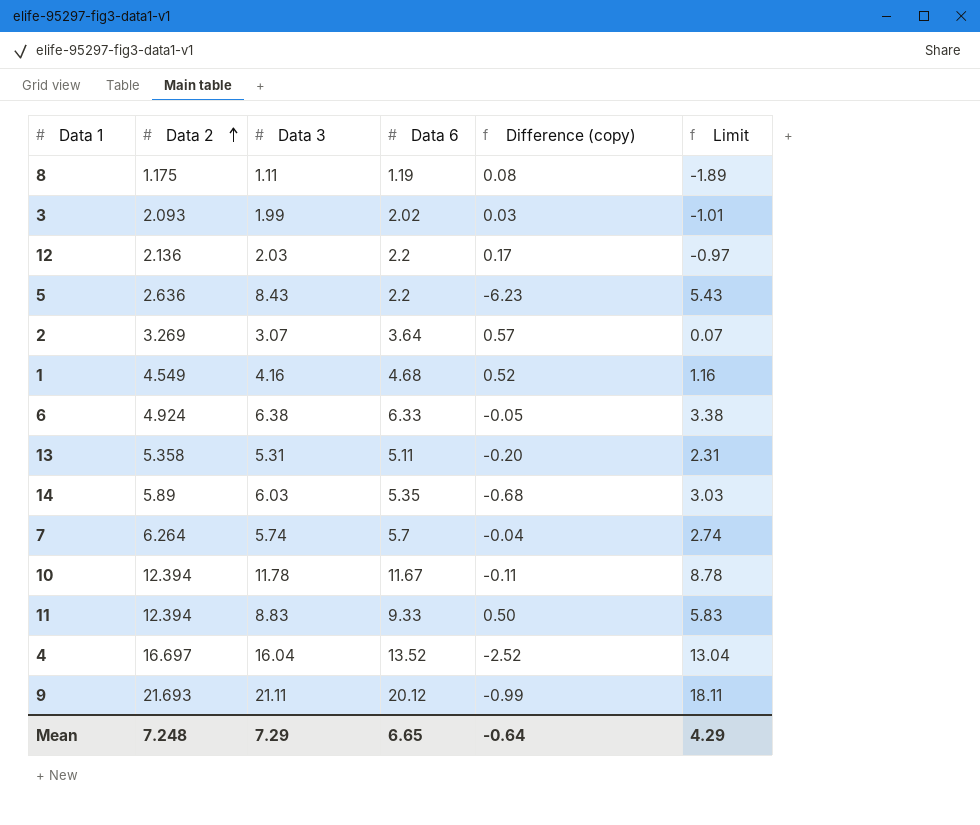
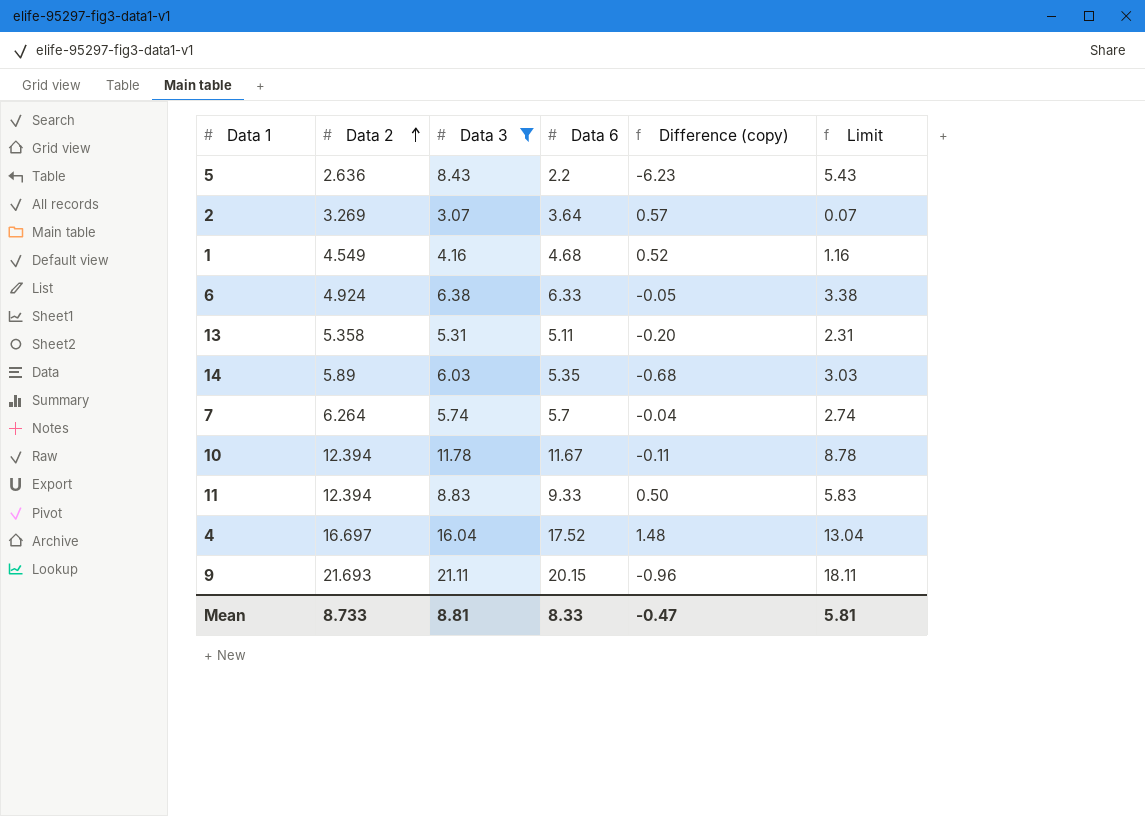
filter: none -> Data 3 >= 3.07
4 | Data 6: 13.52 -> 17.52
4 | Difference (copy): -2.52 -> 1.48
9 | Data 6: 20.12 -> 20.15
9 | Difference (copy): -0.99 -> -0.96
Mean | Data 2: 7.248 -> 8.733
Mean | Data 3: 7.29 -> 8.81
Mean | Data 6: 6.65 -> 8.33
Mean | Difference (copy): -0.64 -> -0.47
Mean | Limit: 4.29 -> 5.81

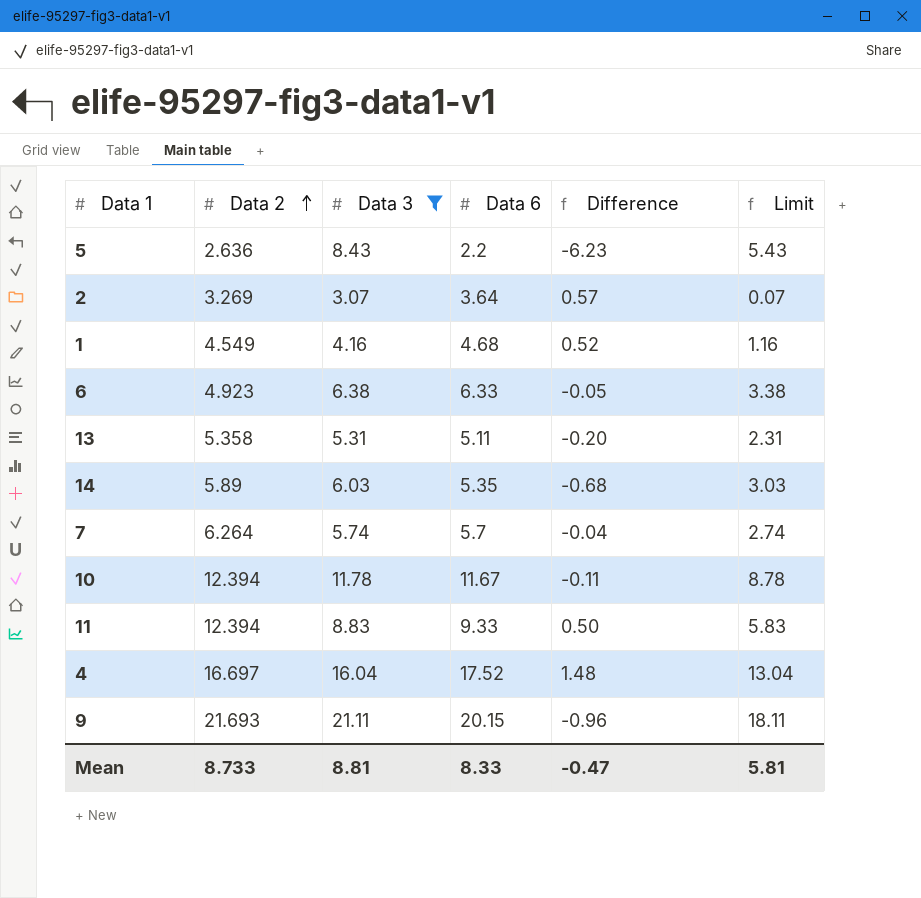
column name: Difference (copy) -> Difference
6 | Data 2: 4.924 -> 4.923

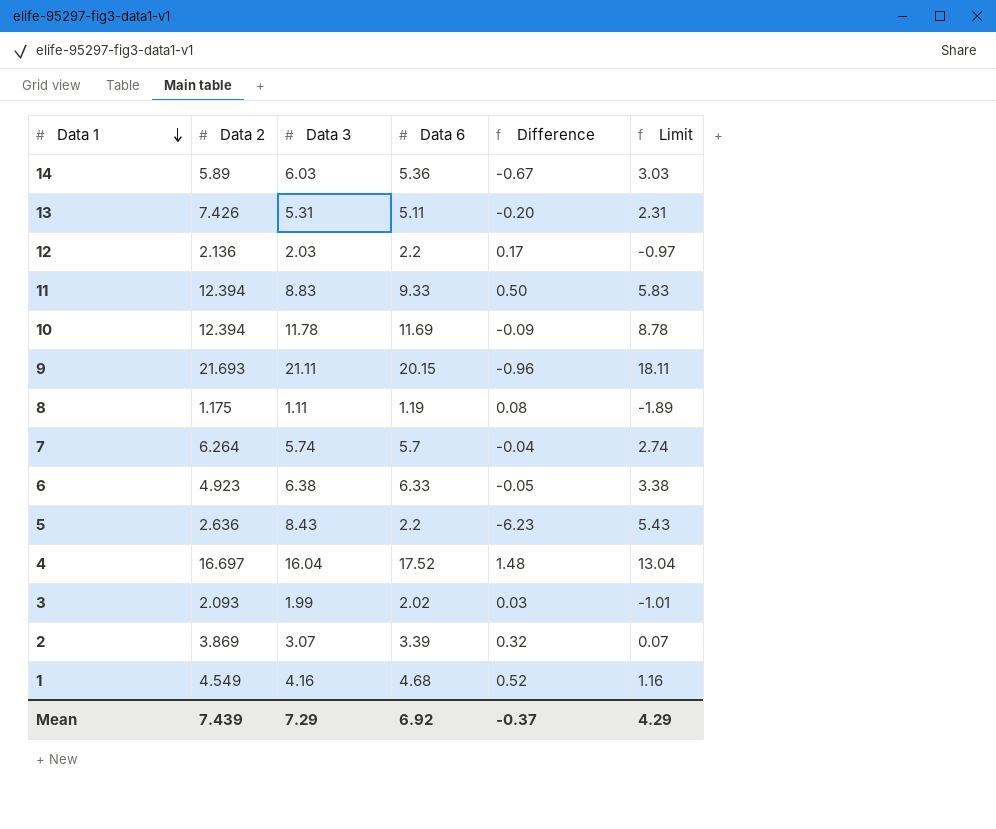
filter: Data 3 >= 3.07 -> none
row order: Data 2 ascending -> Data 1 descending
14 | Data 6: 5.35 -> 5.36
14 | Difference: -0.68 -> -0.67
13 | Data 2: 5.358 -> 7.426
10 | Data 6: 11.67 -> 11.69
10 | Difference: -0.11 -> -0.09
2 | Data 2: 3.269 -> 3.869
2 | Data 6: 3.64 -> 3.39
2 | Difference: 0.57 -> 0.32
Mean | Data 2: 8.733 -> 7.439
Mean | Data 3: 8.81 -> 7.29
Mean | Data 6: 8.33 -> 6.92
Mean | Difference: -0.47 -> -0.37
Mean | Limit: 5.81 -> 4.29

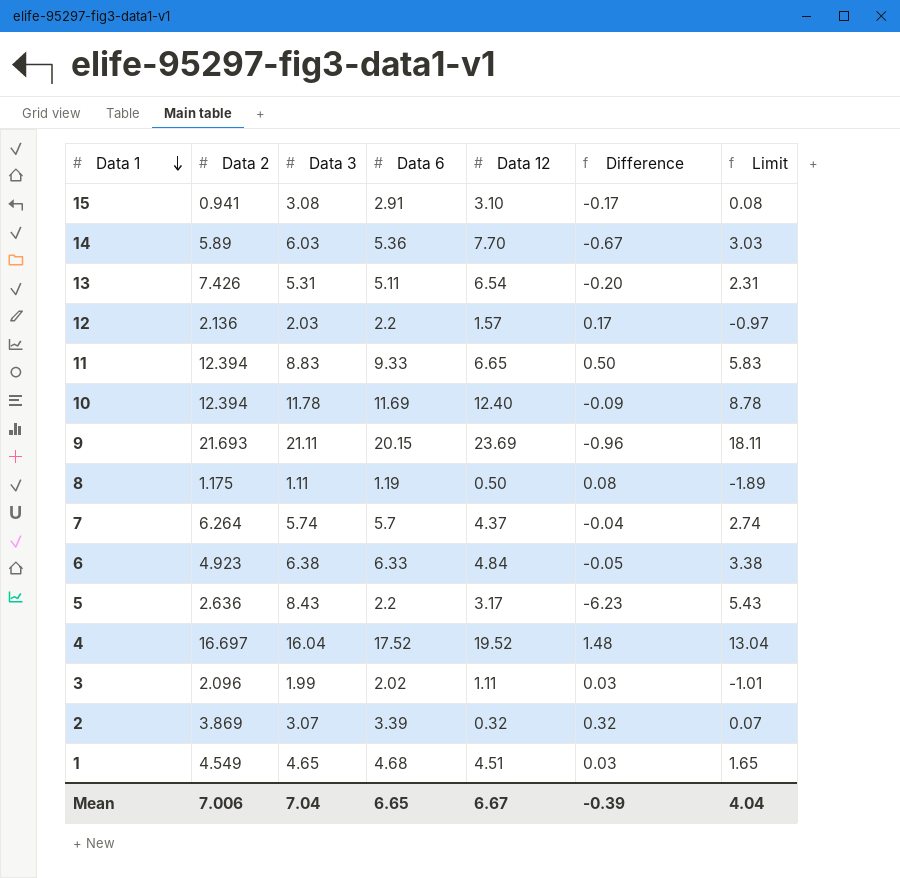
column Data 12 | position: none -> 5
row 15: none -> 0.941 | 3.08 | 2.91 | 3.10 | -0.17 | 0.08
3 | Data 2: 2.093 -> 2.096
1 | Data 3: 4.16 -> 4.65
1 | Difference: 0.52 -> 0.03
1 | Limit: 1.16 -> 1.65
Mean | Data 2: 7.439 -> 7.006
Mean | Data 3: 7.29 -> 7.04
Mean | Data 6: 6.92 -> 6.65
Mean | Difference: -0.37 -> -0.39
Mean | Limit: 4.29 -> 4.04

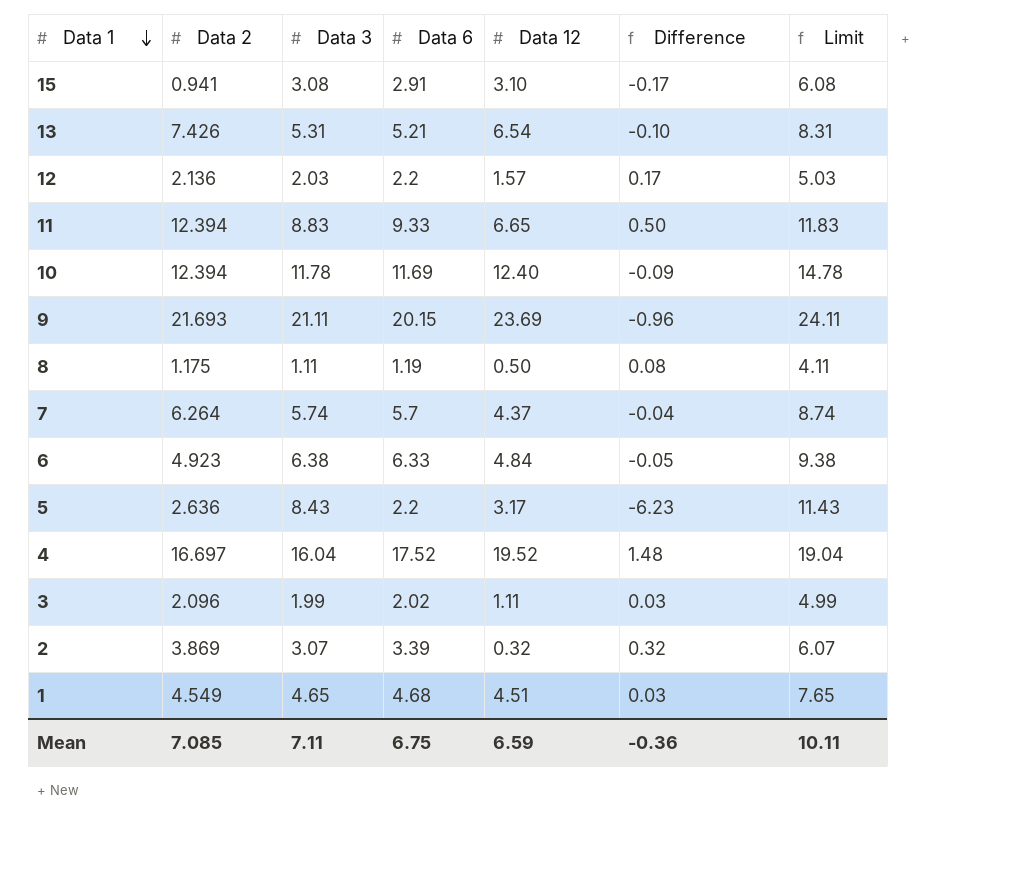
column Limit | formula: [Data 3] - 3 -> [Data 3] + 3
row 14: 5.89 | 6.03 | 5.36 | 7.70 | -0.67 | 3.03 -> none
13 | Data 6: 5.11 -> 5.21
13 | Difference: -0.20 -> -0.10
Mean | Data 2: 7.006 -> 7.085
Mean | Data 3: 7.04 -> 7.11
Mean | Data 6: 6.65 -> 6.75
Mean | Data 12: 6.67 -> 6.59
Mean | Difference: -0.39 -> -0.36
Mean | Limit: 4.04 -> 10.11

